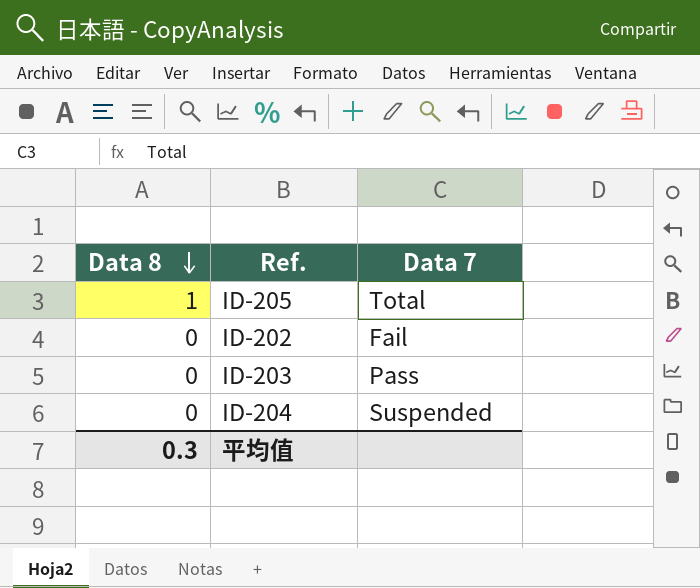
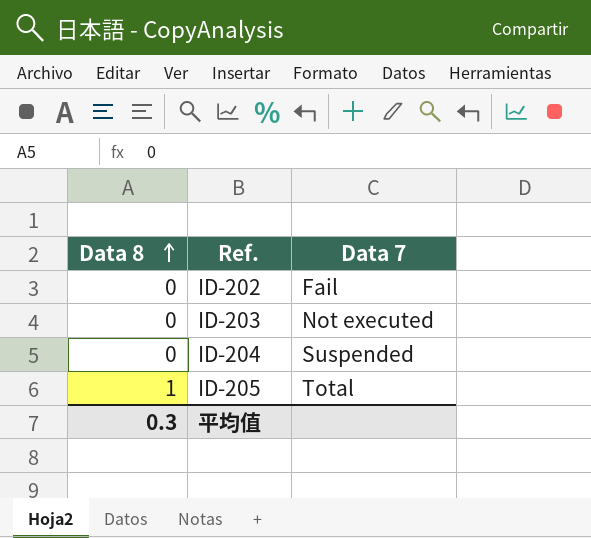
row order: Data 8 descending -> Data 8 ascending
ID-203 | Data 7: Pass -> Not executed

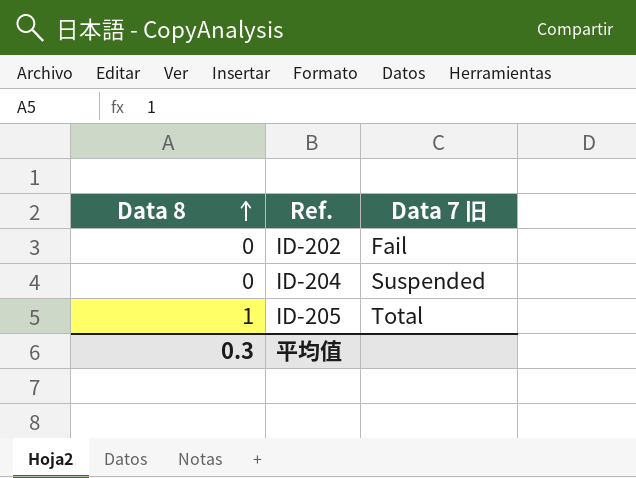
column name: Data 7 -> Data 7 旧
row ID-203: 0 | Not executed -> none

